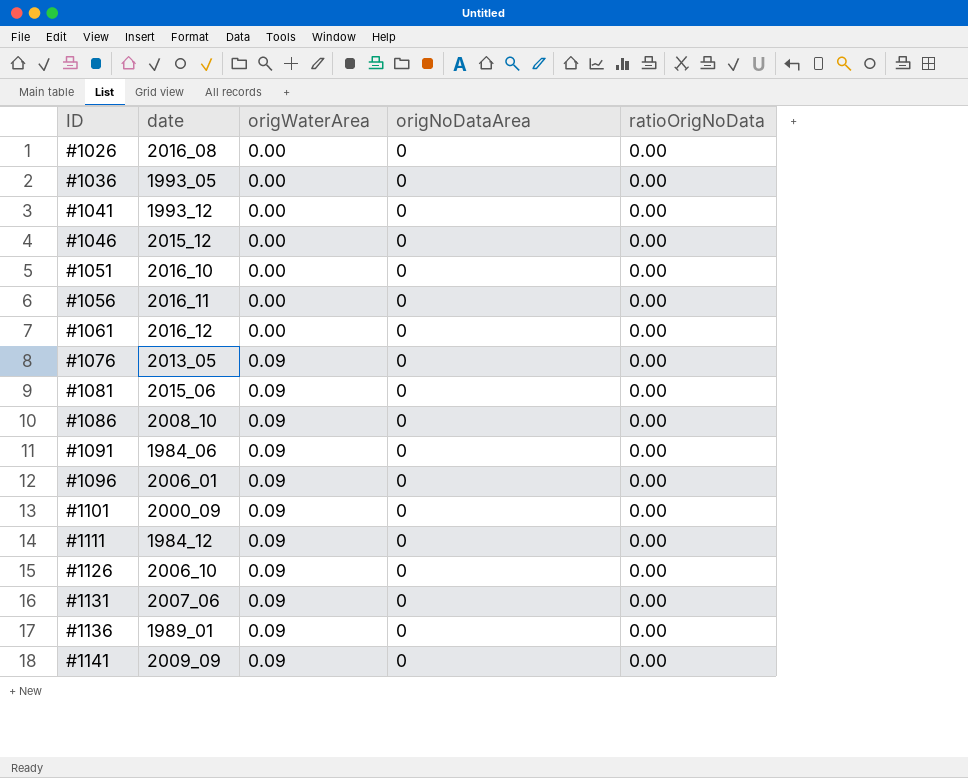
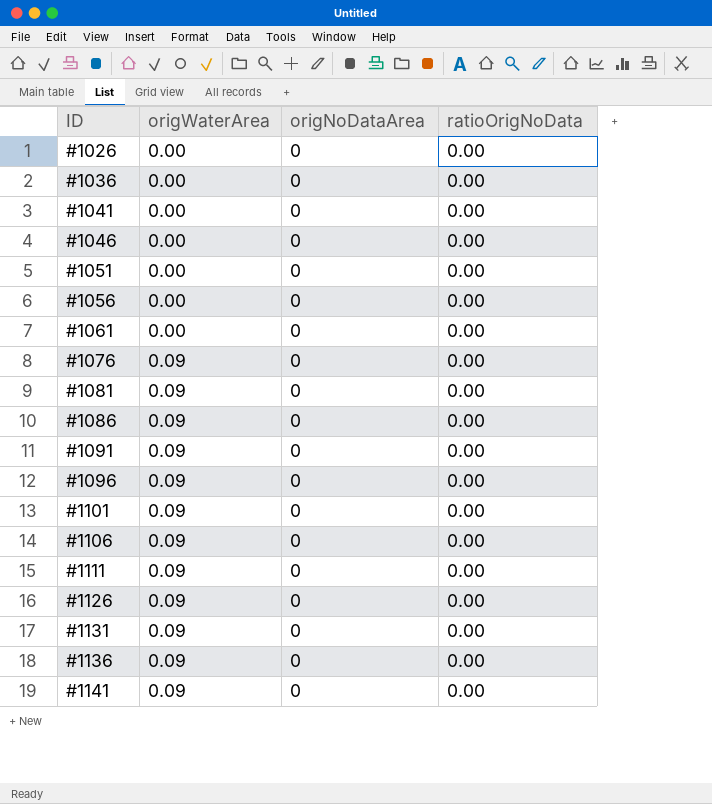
column date | position: 2 -> none
row #1106: none -> 0.09 | 0 | 0.00

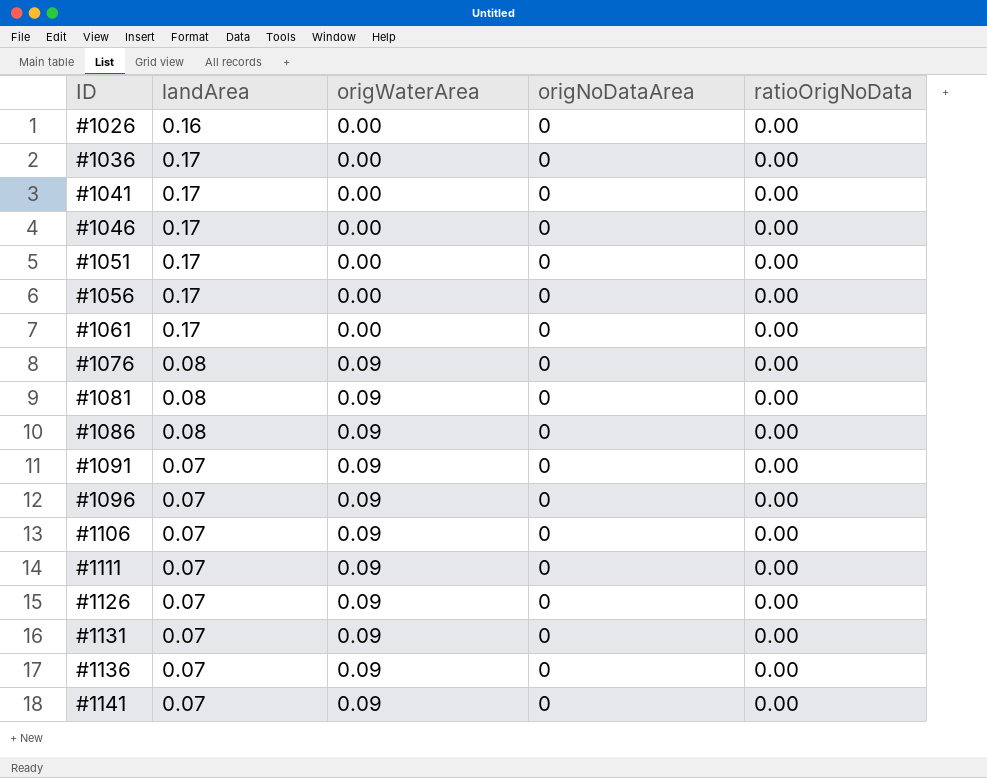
column landArea | position: none -> 2
row #1101: 0.09 | 0 | 0.00 -> none

